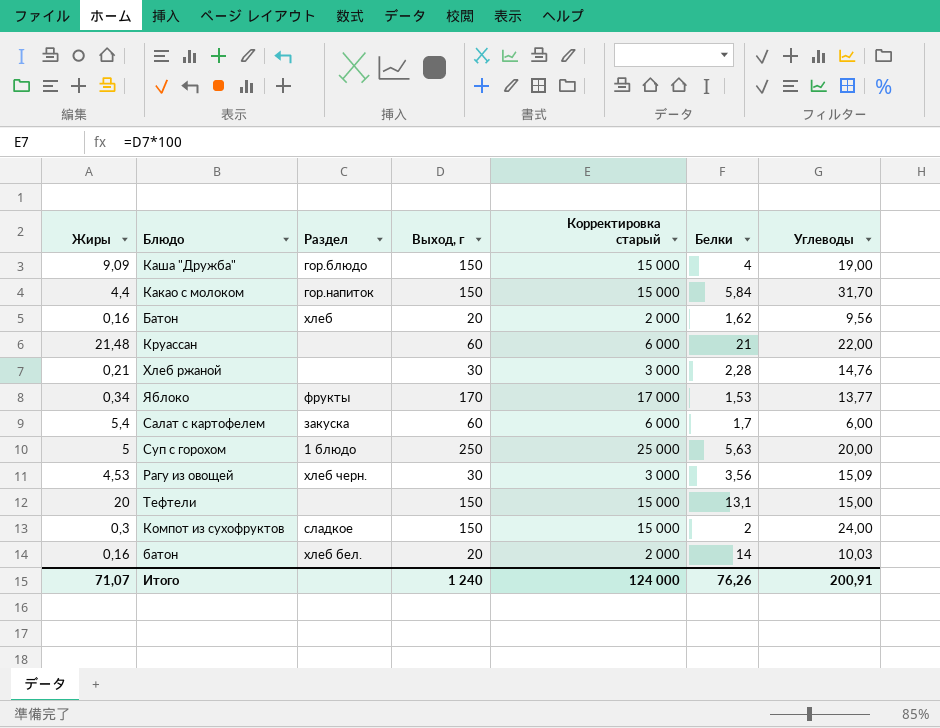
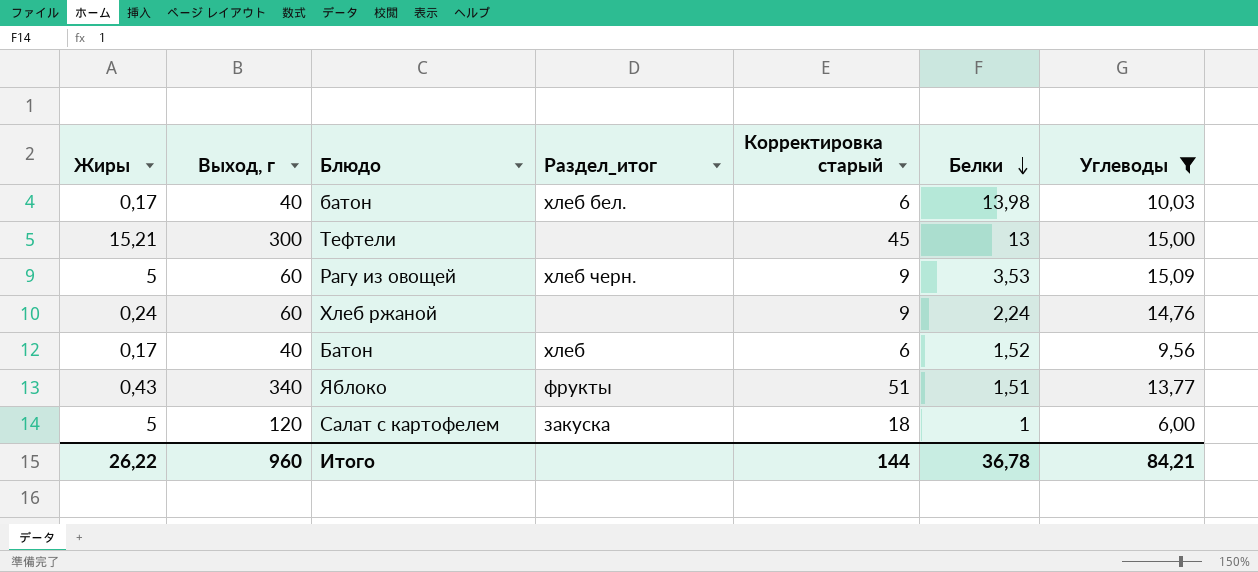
filter: none -> Углеводы <= 15,09
row order: none -> Белки descending
column Выход, г | position: 4 -> 2
column name: Раздел -> Раздел_итог
column Корректировка старый | formula: [Выход, г] * 100 -> [Выход, г] * 0,15
батон | Жиры: 0,16 -> 0,17
батон | Выход, г: 20 -> 40
батон | Белки: 14 -> 13,98
Тефтели | Жиры: 20 -> 15,21
Тефтели | Выход, г: 150 -> 300
Тефтели | Белки: 13,1 -> 13
Рагу из овощей | Жиры: 4,53 -> 5
Рагу из овощей | Выход, г: 30 -> 60
Рагу из овощей | Белки: 3,56 -> 3,53
Хлеб ржаной | Жиры: 0,21 -> 0,24
Хлеб ржаной | Выход, г: 30 -> 60
Хлеб ржаной | Белки: 2,28 -> 2,24
Батон | Жиры: 0,16 -> 0,17
Батон | Выход, г: 20 -> 40
Батон | Белки: 1,62 -> 1,52
Яблоко | Жиры: 0,34 -> 0,43
Яблоко | Выход, г: 170 -> 340
Яблоко | Белки: 1,53 -> 1,51
Салат с картофелем | Жиры: 5,4 -> 5
Салат с картофелем | Выход, г: 60 -> 120
Салат с картофелем | Белки: 1,7 -> 1
Итого | Жиры: 71,07 -> 26,22
Итого | Выход, г: 1 240 -> 960
Итого | Корректировка старый: 124 000 -> 144
Итого | Белки: 76,26 -> 36,78
Итого | Углеводы: 200,91 -> 84,21

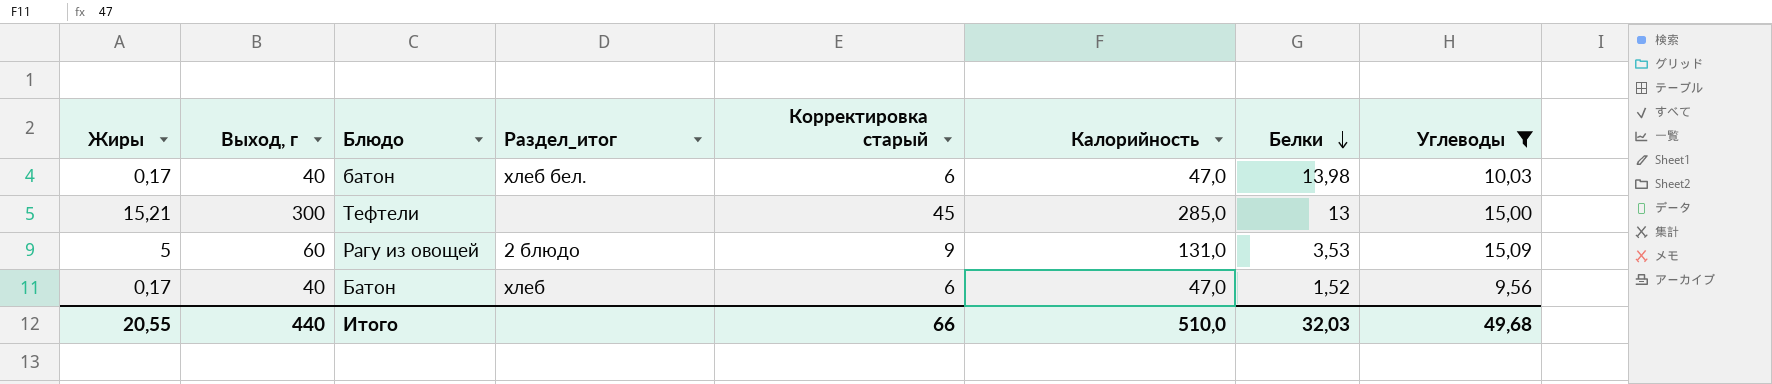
column Калорийность | position: none -> 6
row Хлеб ржаной: 0,24 | 60 | none | 9 | 2,24 | 14,76 -> none
row Яблоко: 0,43 | 340 | фрукты | 51 | 1,51 | 13,77 -> none
row Салат с картофелем: 5 | 120 | закуска | 18 | 1 | 6,00 -> none
Рагу из овощей | Раздел_итог: хлеб черн. -> 2 блюдо
Итого | Жиры: 26,22 -> 20,55
Итого | Выход, г: 960 -> 440
Итого | Корректировка старый: 144 -> 66
Итого | Белки: 36,78 -> 32,03
Итого | Углеводы: 84,21 -> 49,68

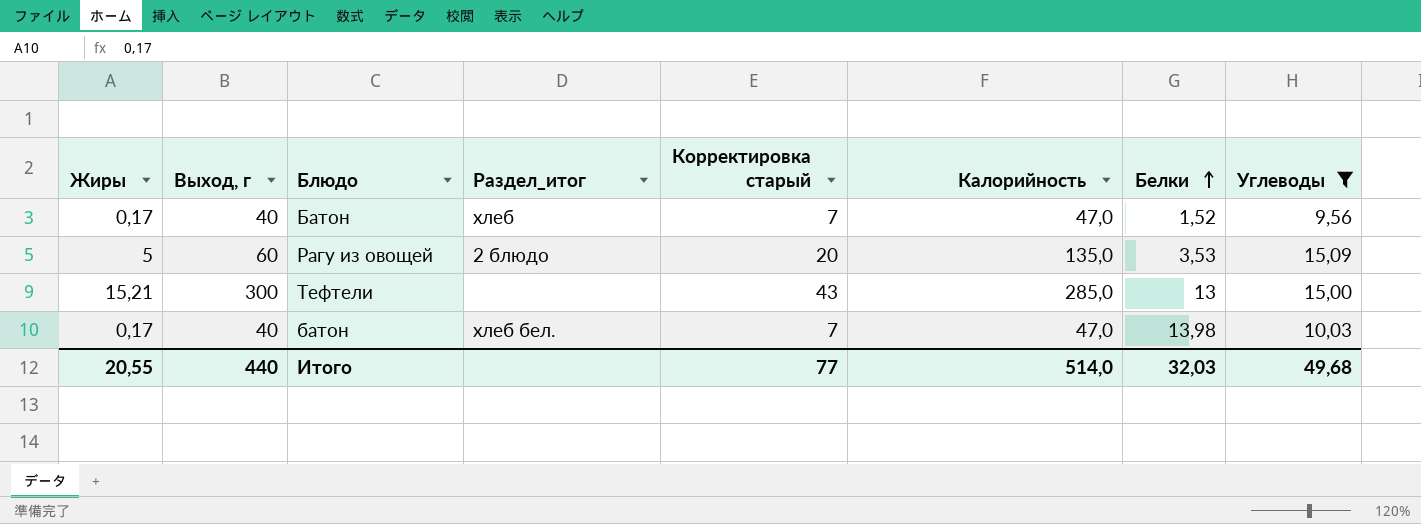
row order: Белки descending -> Белки ascending
column Корректировка старый | formula: [Выход, г] * 0,15 -> [Калорийность] * 0,15
Рагу из овощей | Калорийность: 131,0 -> 135,0
Итого | Корректировка старый: 66 -> 77
Итого | Калорийность: 510,0 -> 514,0

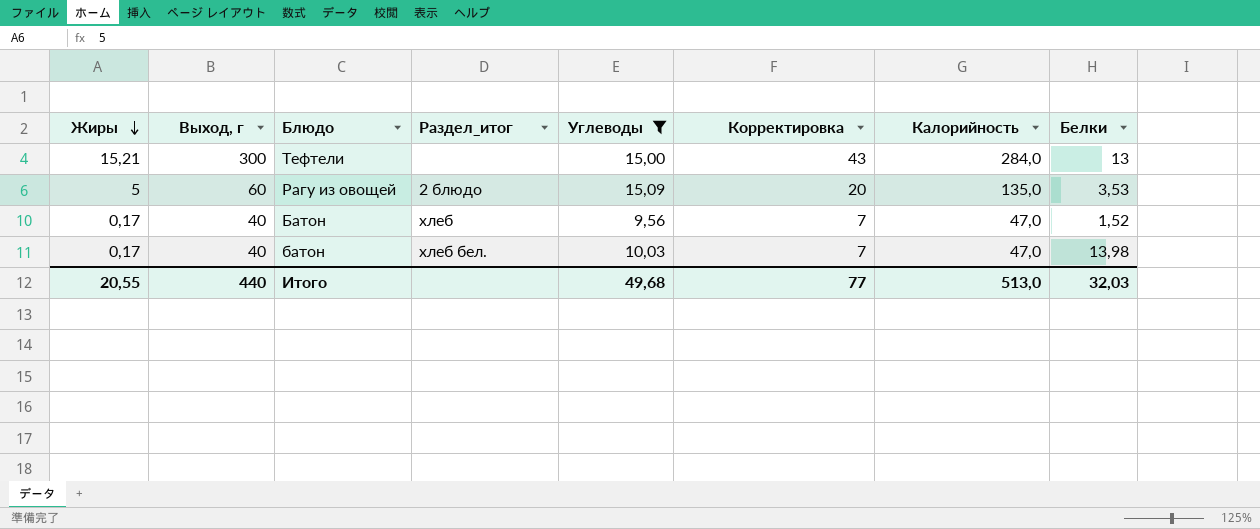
row order: Белки ascending -> Жиры descending
column Углеводы | position: 8 -> 5
column name: Корректировка старый -> Корректировка
Тефтели | Калорийность: 285,0 -> 284,0
Итого | Калорийность: 514,0 -> 513,0

